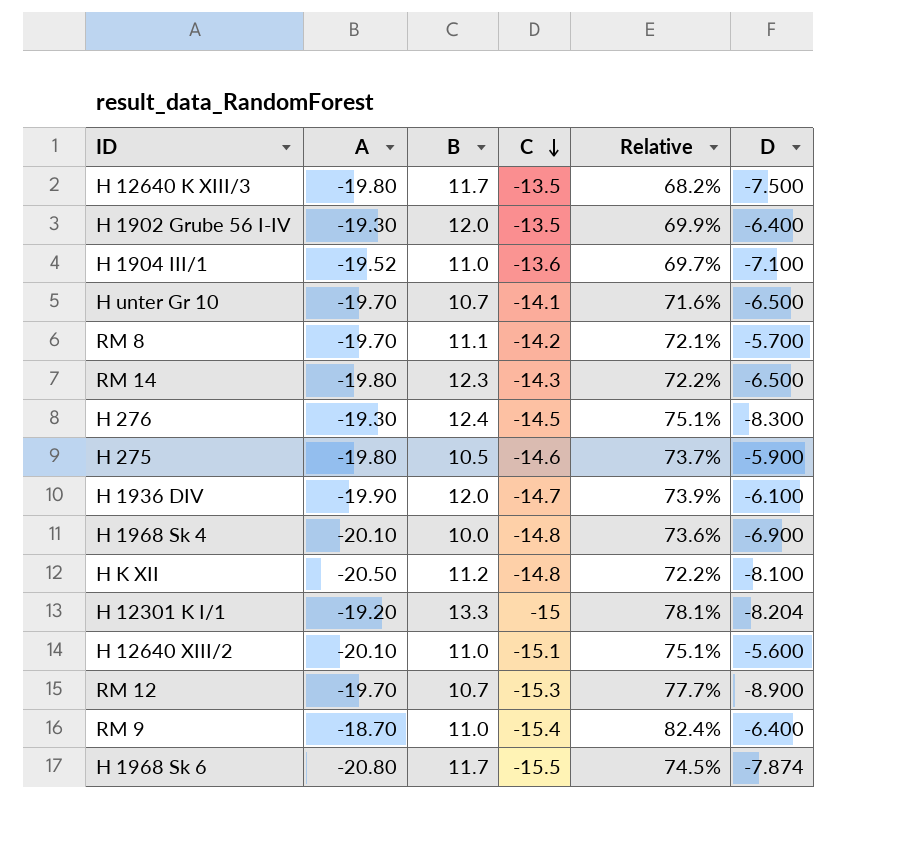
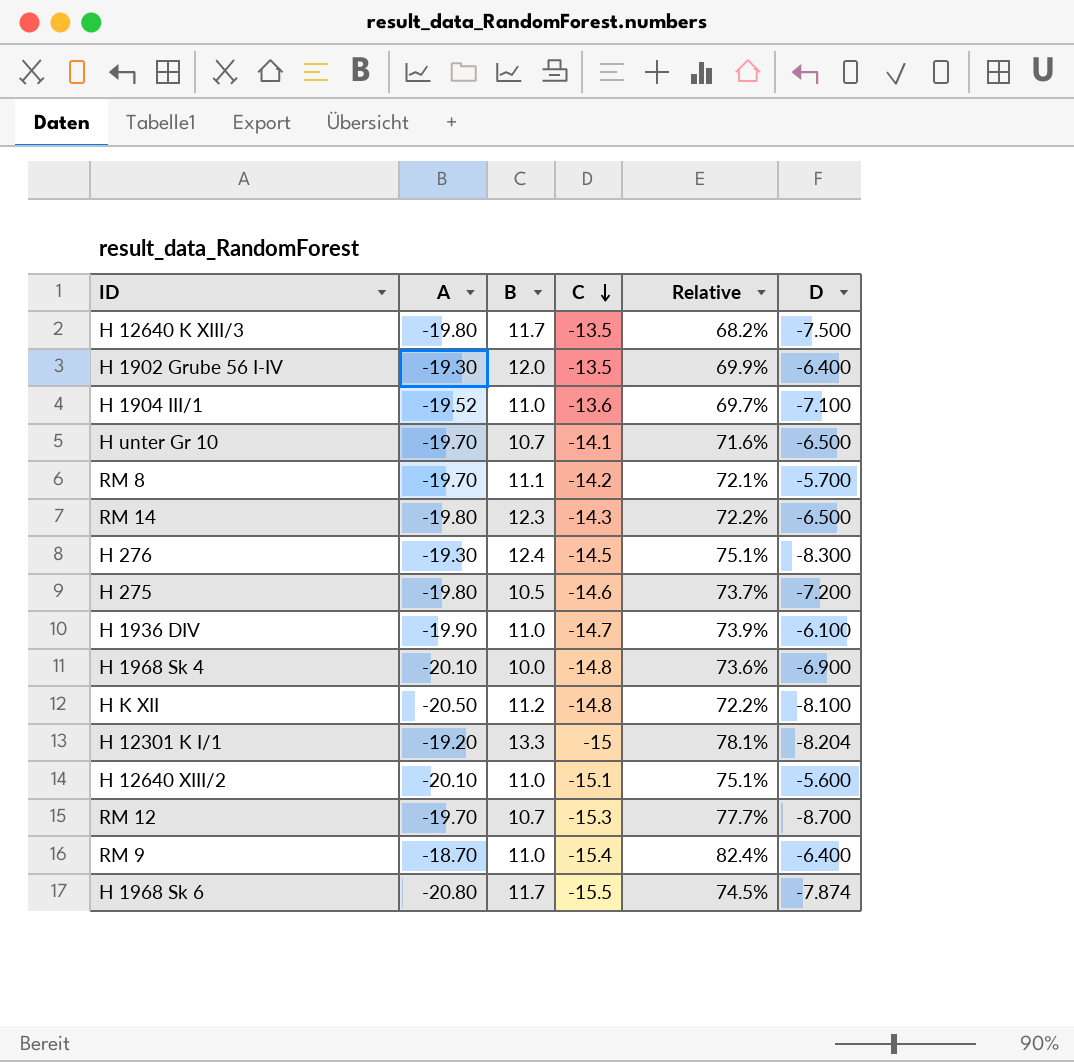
H 275 | D: -5.900 -> -7.200
H 1936 DIV | B: 12.0 -> 11.0
RM 12 | D: -8.900 -> -8.700

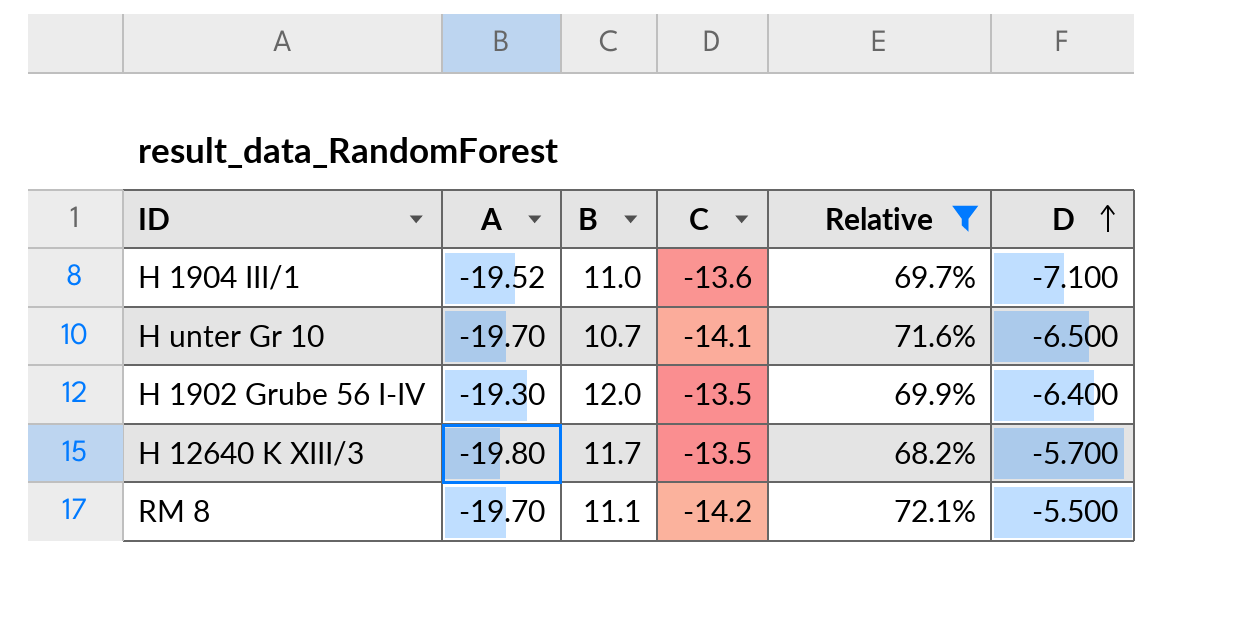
filter: none -> Relative <= 72.1%
row order: C descending -> D ascending
H 12640 K XIII/3 | D: -7.500 -> -5.700
RM 8 | D: -5.700 -> -5.500

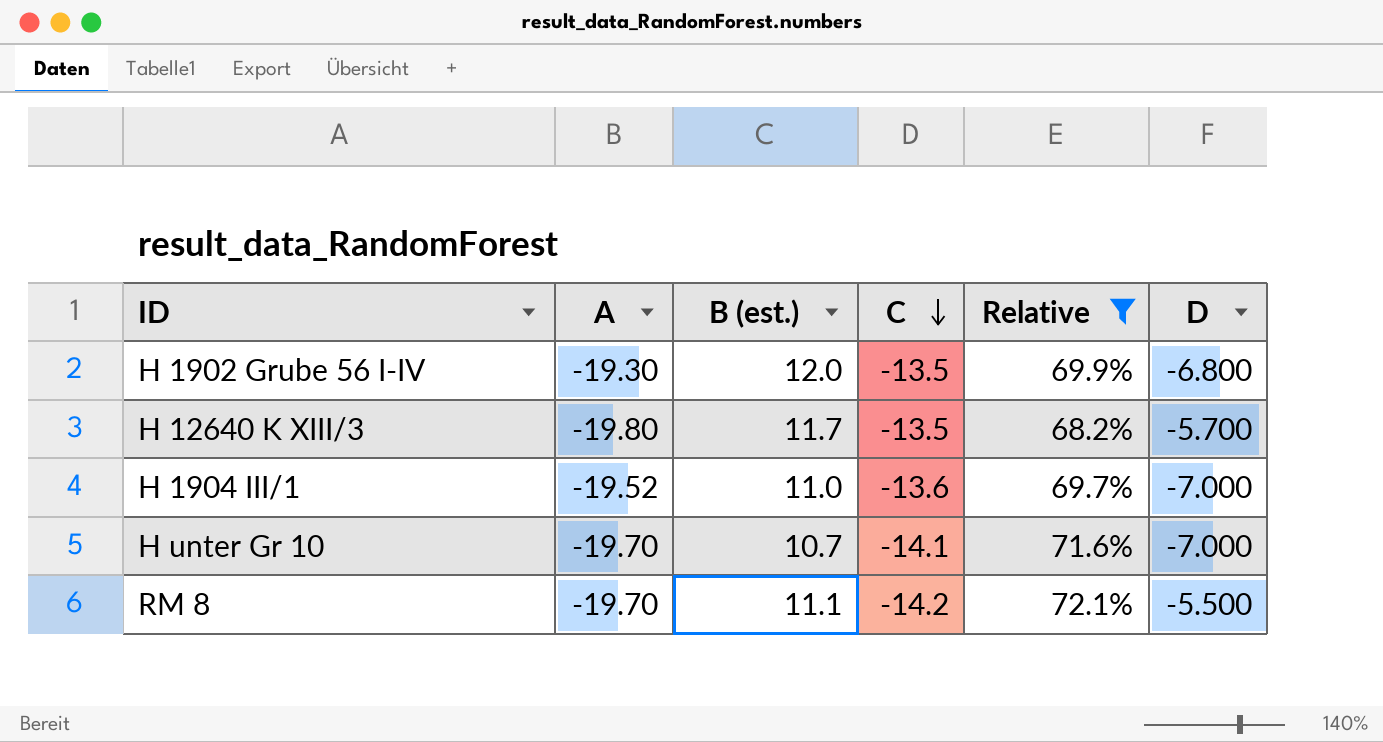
row order: D ascending -> C descending
column name: B -> B (est.)
H 1902 Grube 56 I-IV | D: -6.400 -> -6.800
H 1904 III/1 | D: -7.100 -> -7.000
H unter Gr 10 | D: -6.500 -> -7.000

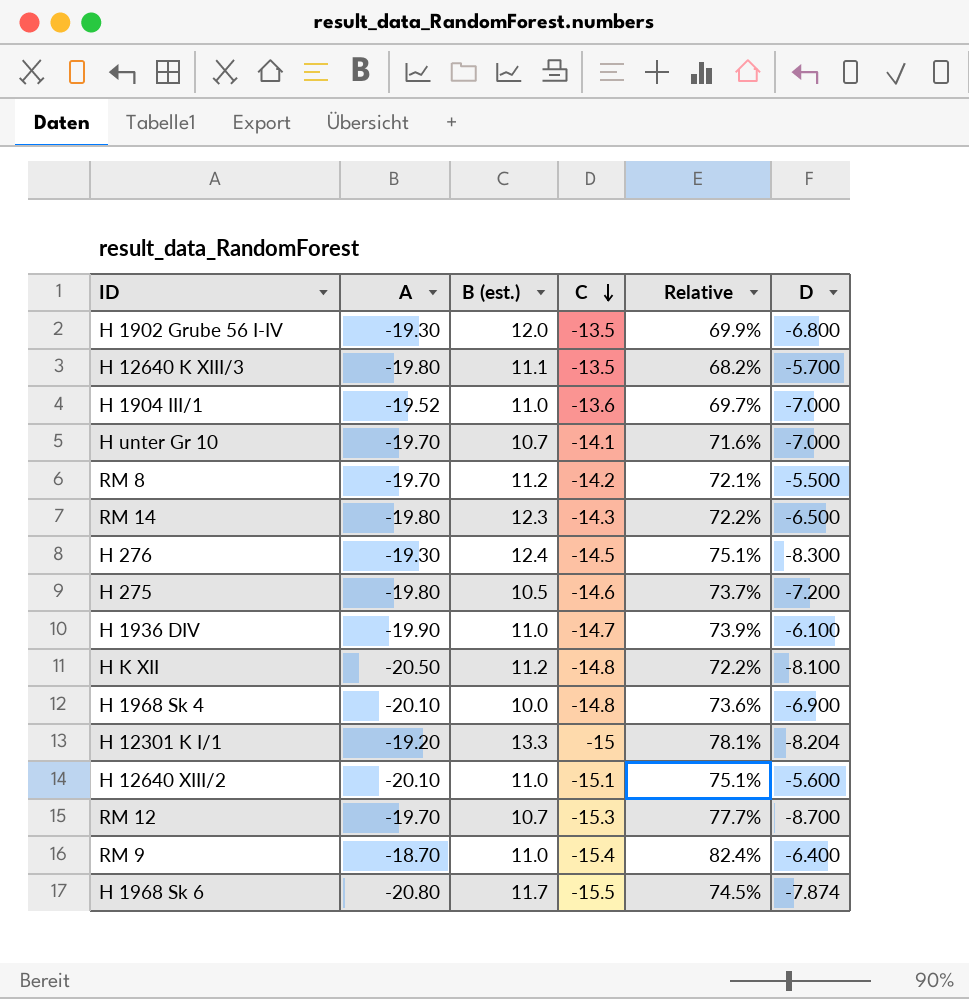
filter: Relative <= 72.1% -> none
H 12640 K XIII/3 | B (est.): 11.7 -> 11.1
RM 8 | B (est.): 11.1 -> 11.2

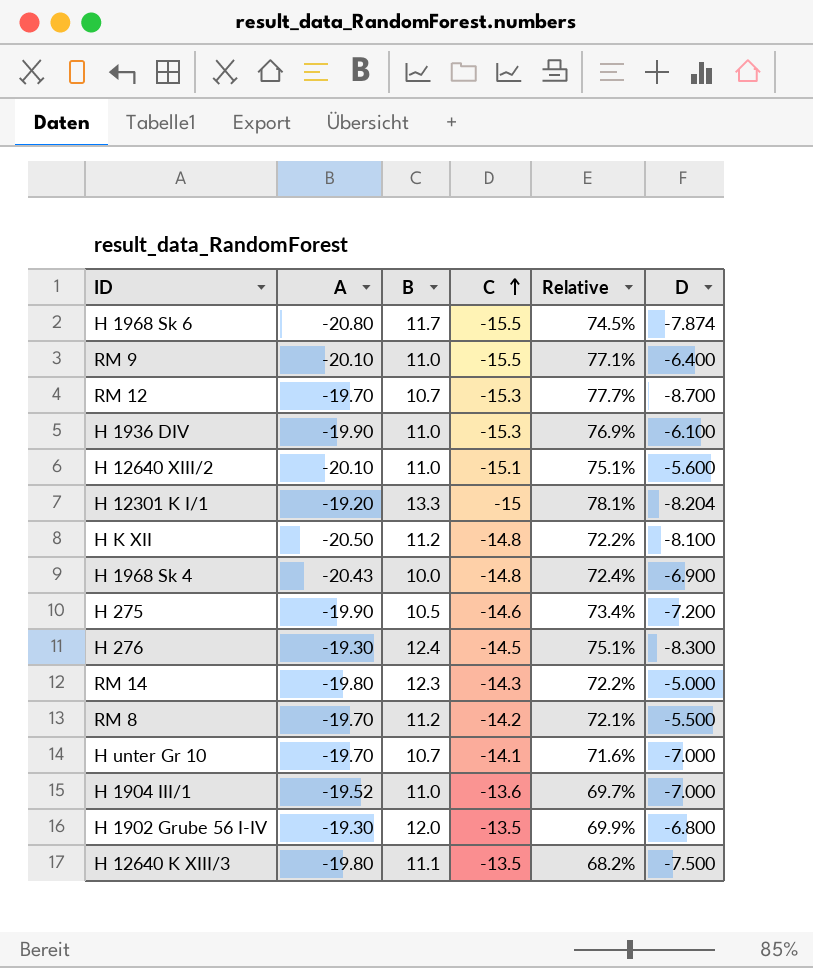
row order: C descending -> C ascending
column name: B (est.) -> B
RM 9 | A: -18.70 -> -20.10
RM 9 | C: -15.4 -> -15.5
RM 9 | Relative: 82.4% -> 77.1%
H 1936 DIV | C: -14.7 -> -15.3
H 1936 DIV | Relative: 73.9% -> 76.9%
H 1968 Sk 4 | A: -20.10 -> -20.43
H 1968 Sk 4 | Relative: 73.6% -> 72.4%
H 275 | A: -19.80 -> -19.90
H 275 | Relative: 73.7% -> 73.4%
RM 14 | D: -6.500 -> -5.000
H 12640 K XIII/3 | D: -5.700 -> -7.500

